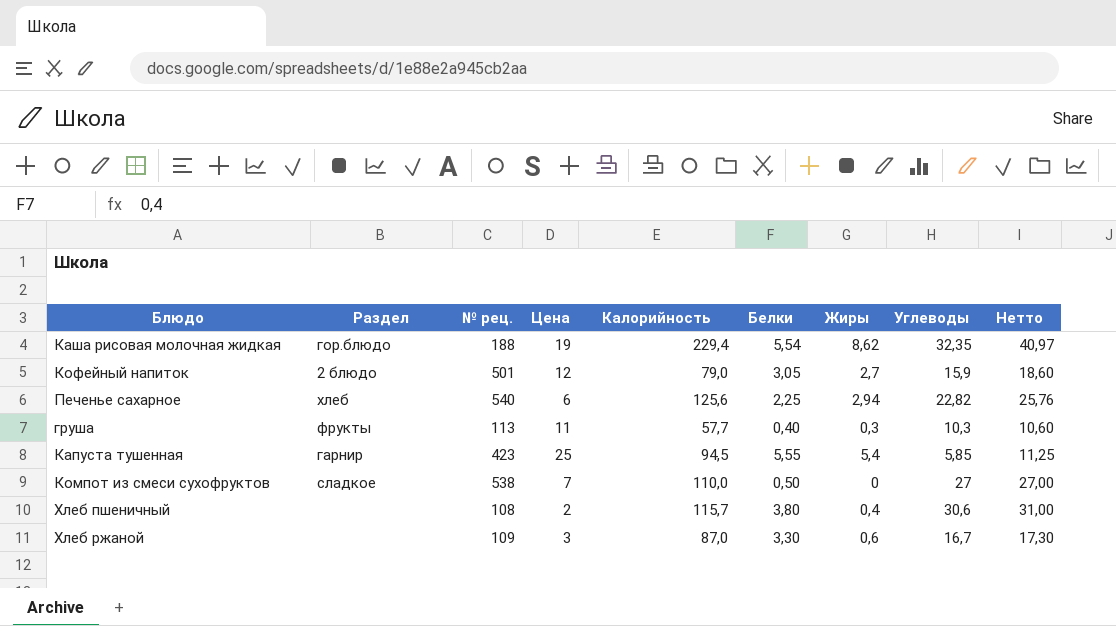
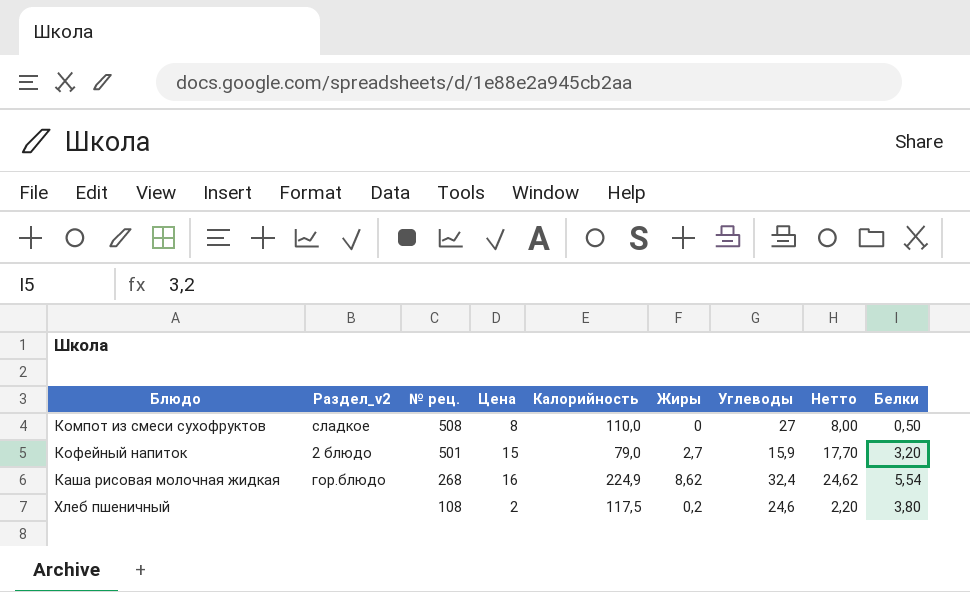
row order: none -> № рец. descending
column name: Раздел -> Раздел_v2
column Нетто | formula: [Жиры] + [Углеводы] -> [Цена] + [Жиры]
column Белки | position: 6 -> 9
row Печенье сахарное: хлеб | 540 | 6 | 125,6 | 2,25 | 2,94 | 22,82 | 25,76 -> none
row груша: фрукты | 113 | 11 | 57,7 | 0,40 | 0,3 | 10,3 | 10,60 -> none
row Капуста тушенная: гарнир | 423 | 25 | 94,5 | 5,55 | 5,4 | 5,85 | 11,25 -> none
row Хлеб ржаной: none | 109 | 3 | 87,0 | 3,30 | 0,6 | 16,7 | 17,30 -> none
Компот из смеси сухофруктов | № рец.: 538 -> 508
Компот из смеси сухофруктов | Цена: 7 -> 8
Кофейный напиток | Цена: 12 -> 15
Кофейный напиток | Белки: 3,05 -> 3,20
Каша рисовая молочная жидкая | № рец.: 188 -> 268
Каша рисовая молочная жидкая | Цена: 19 -> 16
Каша рисовая молочная жидкая | Калорийность: 229,4 -> 224,9
Каша рисовая молочная жидкая | Углеводы: 32,35 -> 32,4
Хлеб пшеничный | Калорийность: 115,7 -> 117,5
Хлеб пшеничный | Жиры: 0,4 -> 0,2
Хлеб пшеничный | Углеводы: 30,6 -> 24,6

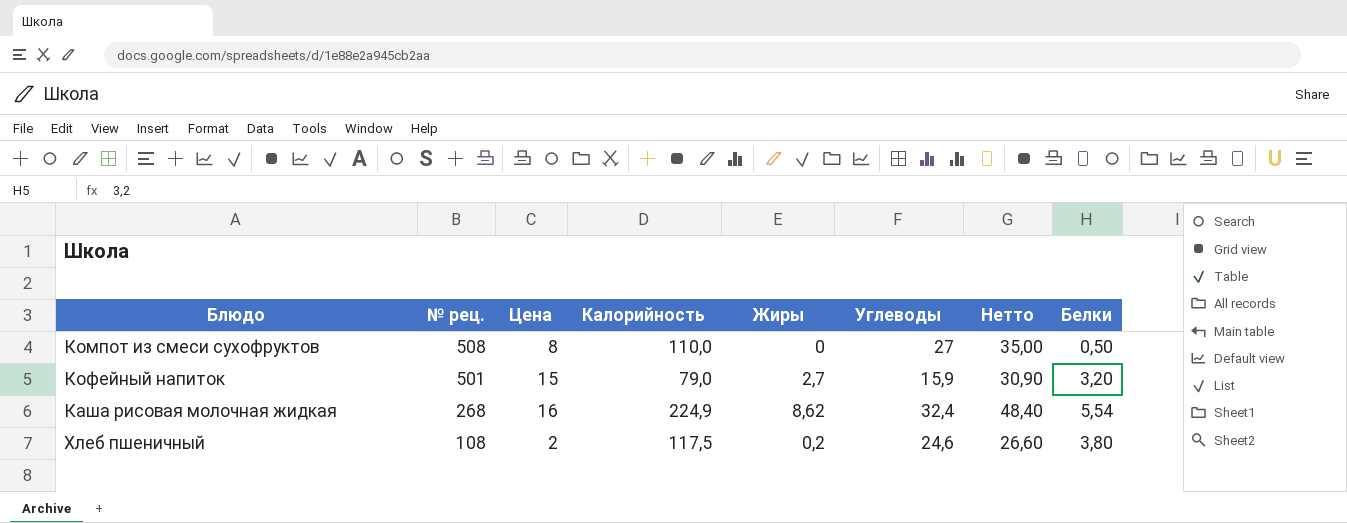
column Раздел_v2 | position: 2 -> none
column Нетто | formula: [Цена] + [Жиры] -> [Цена] + [Углеводы]

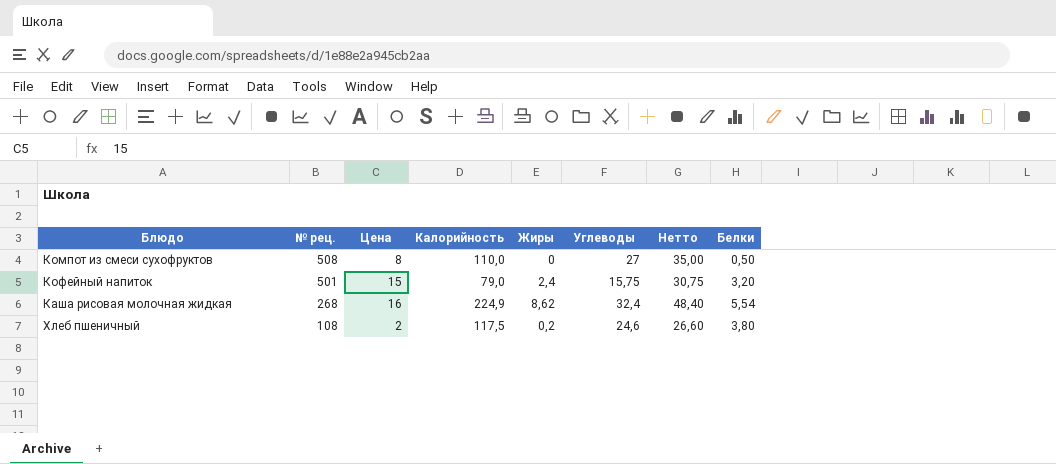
Кофейный напиток | Жиры: 2,7 -> 2,4
Кофейный напиток | Углеводы: 15,9 -> 15,75
Кофейный напиток | Нетто: 30,90 -> 30,75

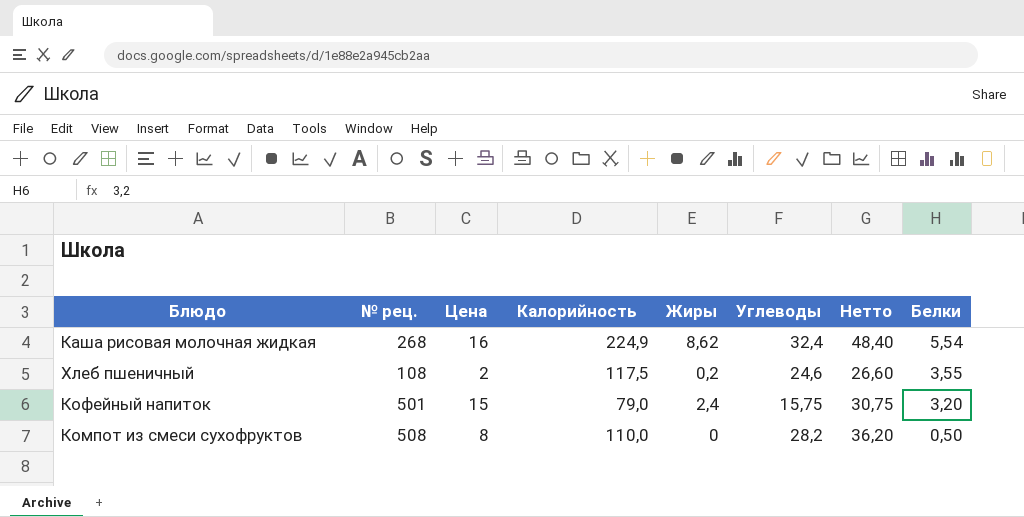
row order: № рец. descending -> Белки descending
Хлеб пшеничный | Белки: 3,80 -> 3,55
Компот из смеси сухофруктов | Углеводы: 27 -> 28,2
Компот из смеси сухофруктов | Нетто: 35,00 -> 36,20

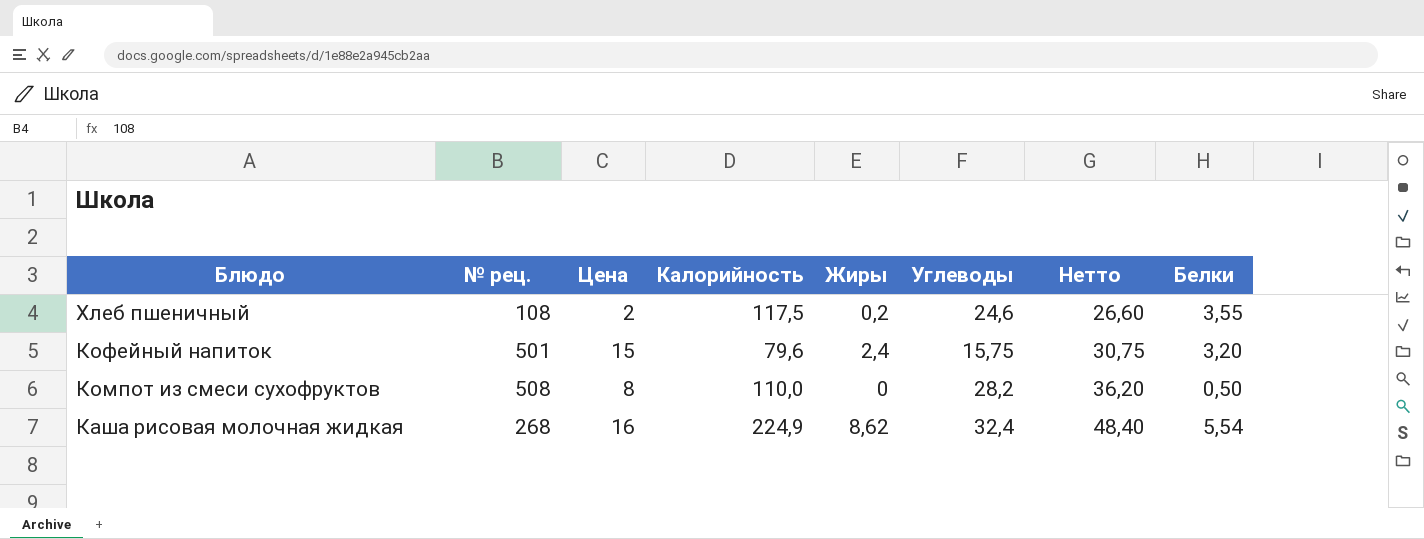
row order: Белки descending -> Блюдо descending
Кофейный напиток | Калорийность: 79,0 -> 79,6

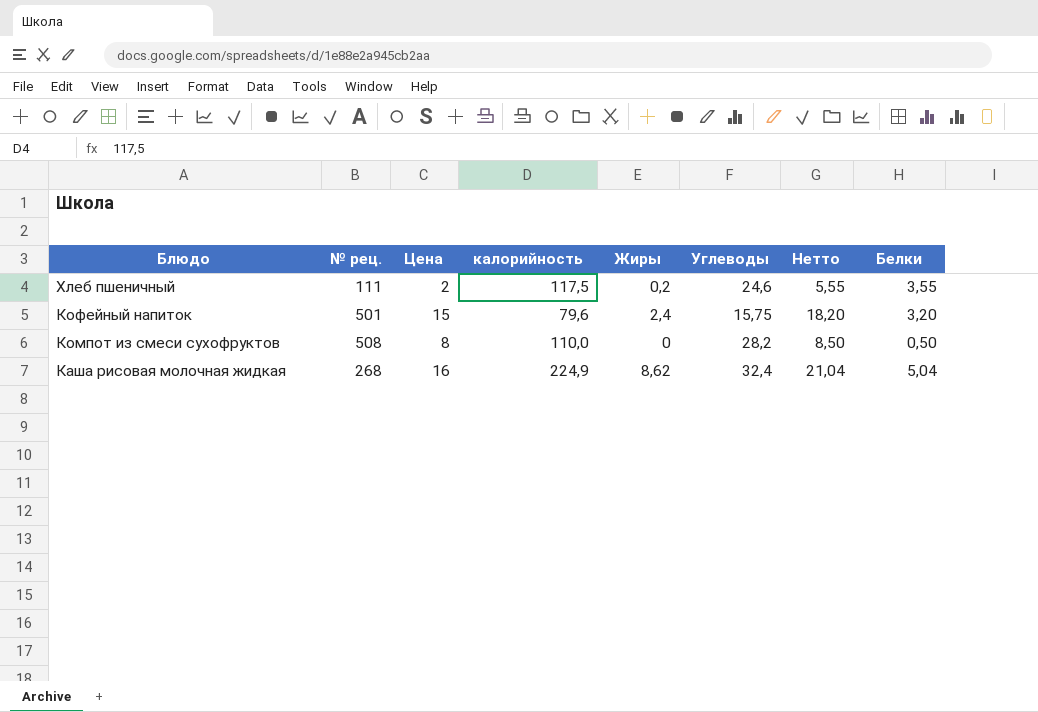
column name: Калорийность -> калорийность
column Нетто | formula: [Цена] + [Углеводы] -> [Цена] + [Белки]
Хлеб пшеничный | № рец.: 108 -> 111
Каша рисовая молочная жидкая | Белки: 5,54 -> 5,04

